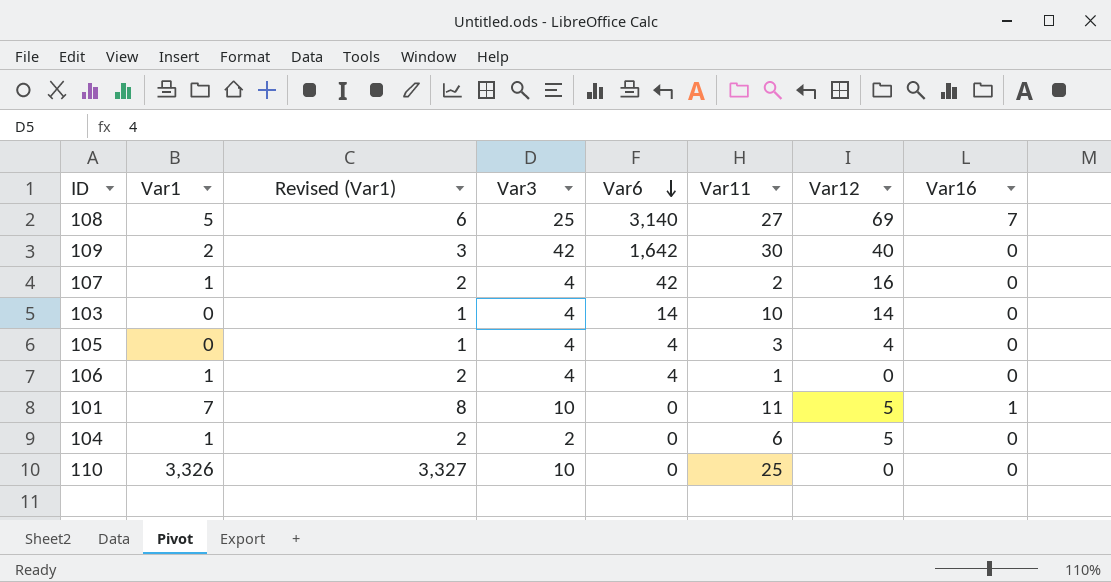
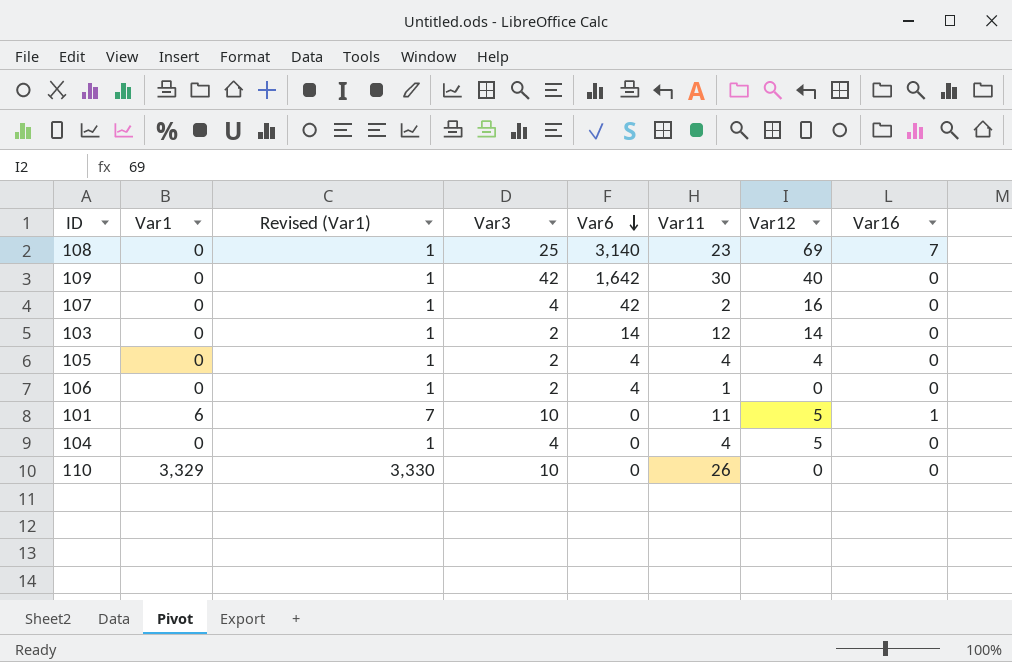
108 | Var1: 5 -> 0
108 | Revised (Var1): 6 -> 1
108 | Var11: 27 -> 23
109 | Var1: 2 -> 0
109 | Revised (Var1): 3 -> 1
107 | Var1: 1 -> 0
107 | Revised (Var1): 2 -> 1
103 | Var3: 4 -> 2
103 | Var11: 10 -> 12
105 | Var3: 4 -> 2
105 | Var11: 3 -> 4
106 | Var1: 1 -> 0
106 | Revised (Var1): 2 -> 1
106 | Var3: 4 -> 2
101 | Var1: 7 -> 6
101 | Revised (Var1): 8 -> 7
104 | Var1: 1 -> 0
104 | Revised (Var1): 2 -> 1
104 | Var3: 2 -> 4
104 | Var11: 6 -> 4
110 | Var1: 3,326 -> 3,329
110 | Revised (Var1): 3,327 -> 3,330
110 | Var11: 25 -> 26

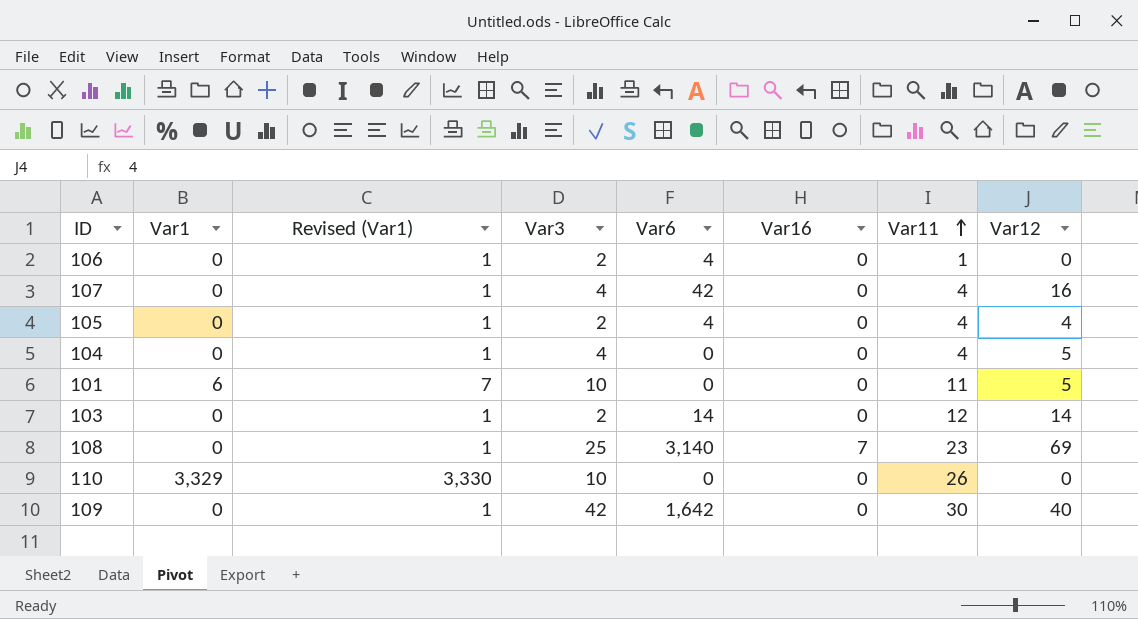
row order: Var6 descending -> Var11 ascending
column Var16 | position: 8 -> 6
107 | Var11: 2 -> 4
101 | Var16: 1 -> 0

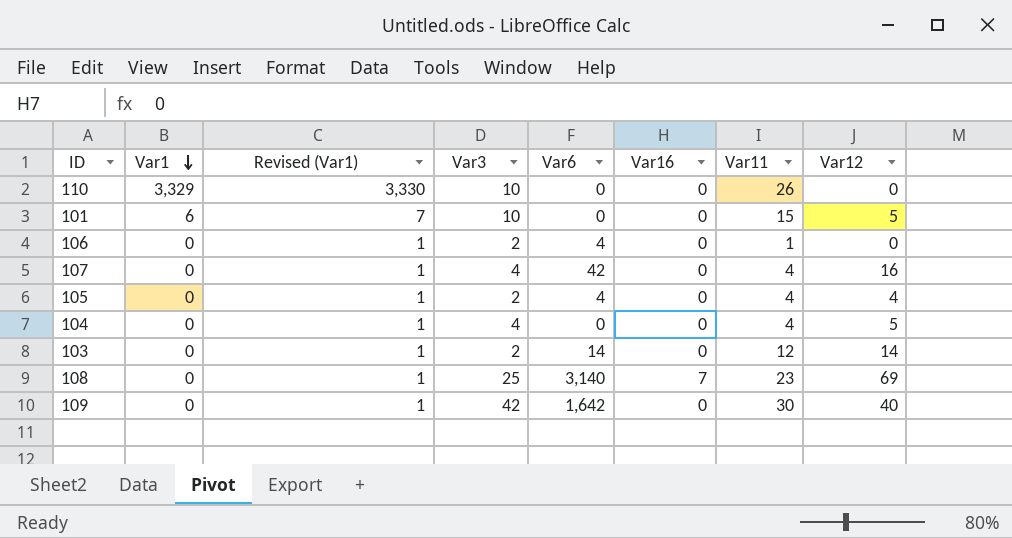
row order: Var11 ascending -> Var1 descending
101 | Var11: 11 -> 15

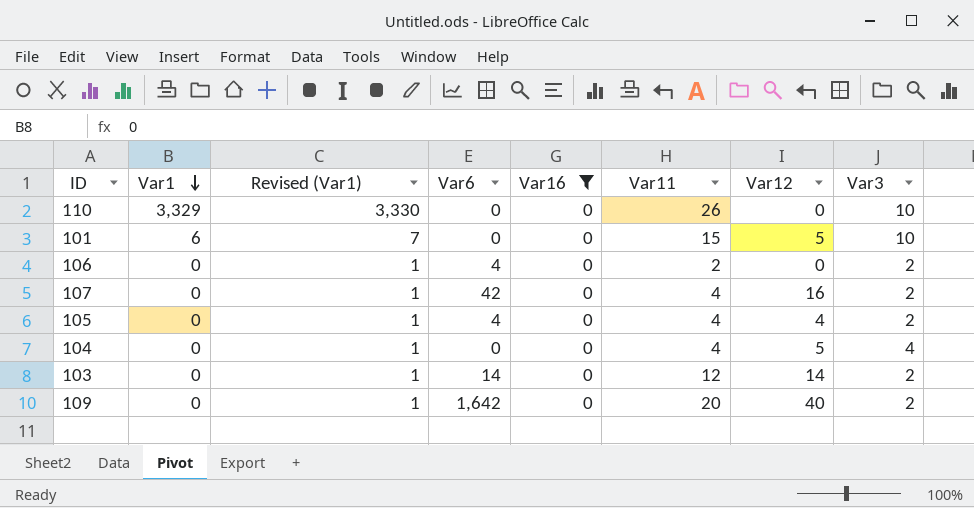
filter: none -> Var16 = 0
column Var3 | position: 4 -> 8
106 | Var11: 1 -> 2
107 | Var3: 4 -> 2
109 | Var11: 30 -> 20
109 | Var3: 42 -> 2

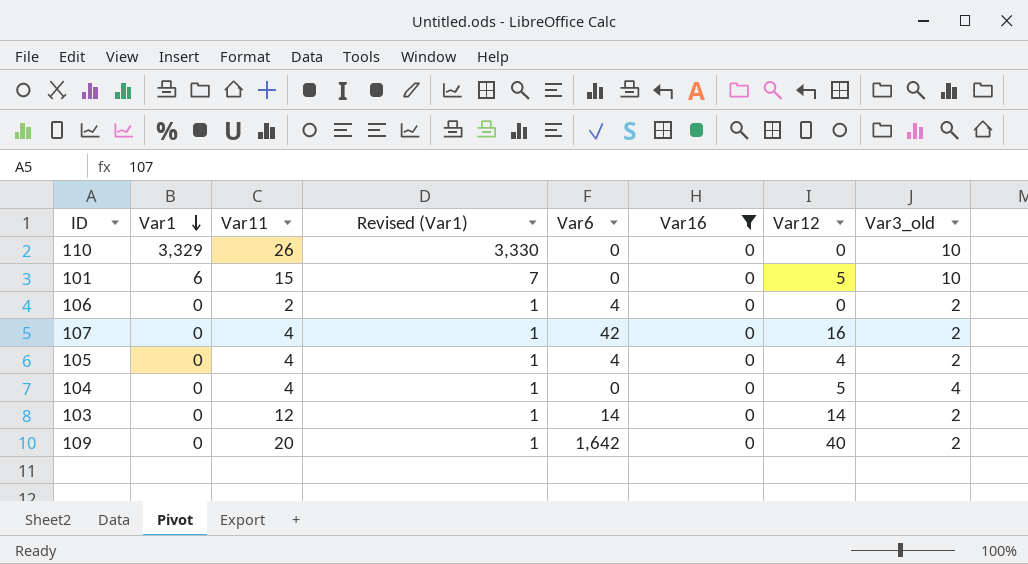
column Var11 | position: 6 -> 3
column name: Var3 -> Var3_old

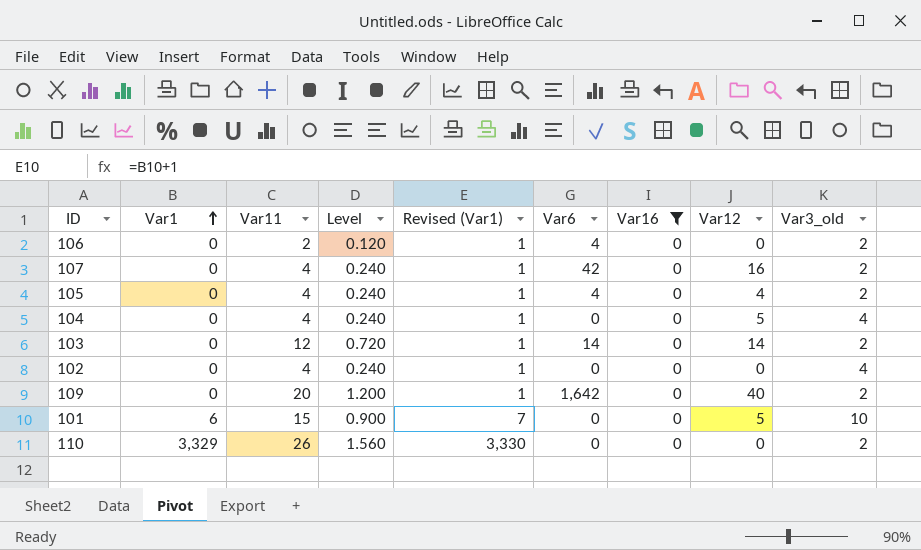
row order: Var1 descending -> Var1 ascending
column Level | formula: none -> [Var11] * 0.06
row 102: none -> 0 | 4 | 0.240 | 1 | 0 | 0 | 0 | 4
110 | Var3_old: 10 -> 2

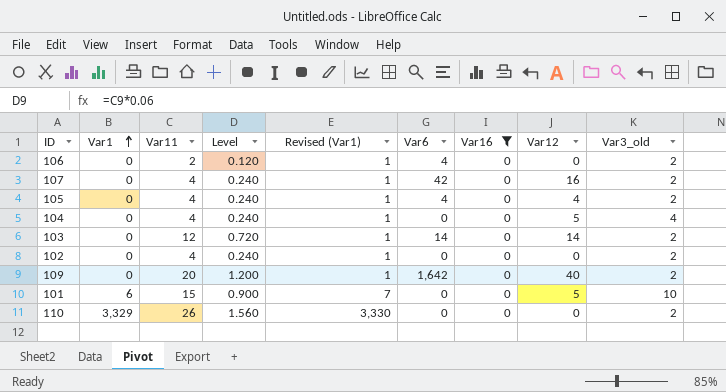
102 | Var3_old: 4 -> 2

